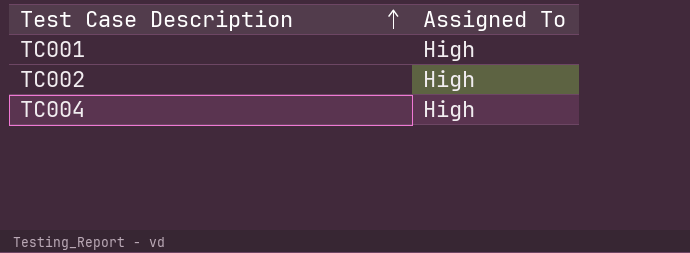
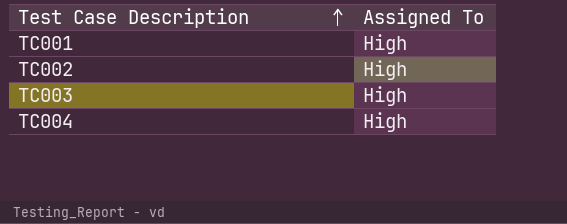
row TC003: none -> High

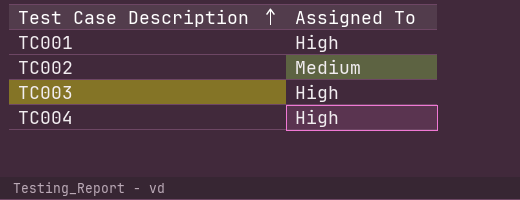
TC002 | Assigned To: High -> Medium

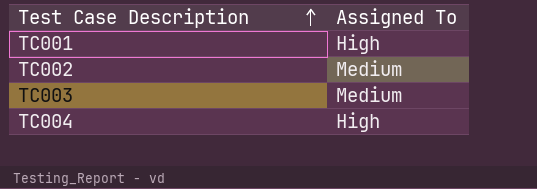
TC003 | Assigned To: High -> Medium

